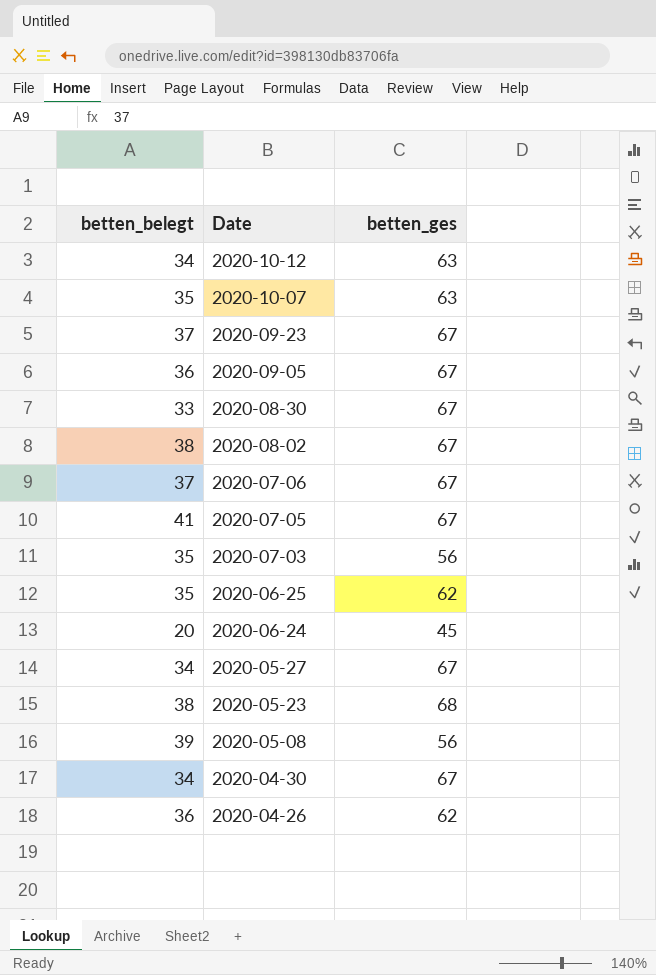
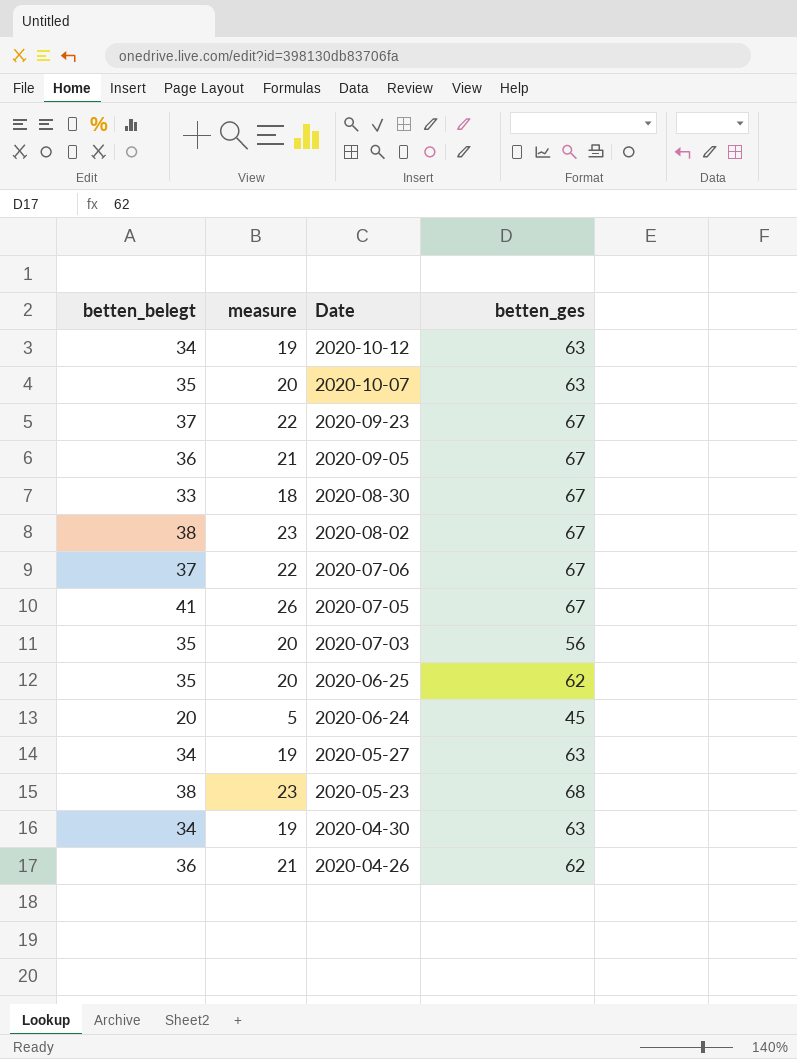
column measure | formula: none -> [betten_belegt] - 15
row 2020-05-08: 39 | 56 -> none
2020-05-27 | betten_ges: 67 -> 63
2020-04-30 | betten_ges: 67 -> 63

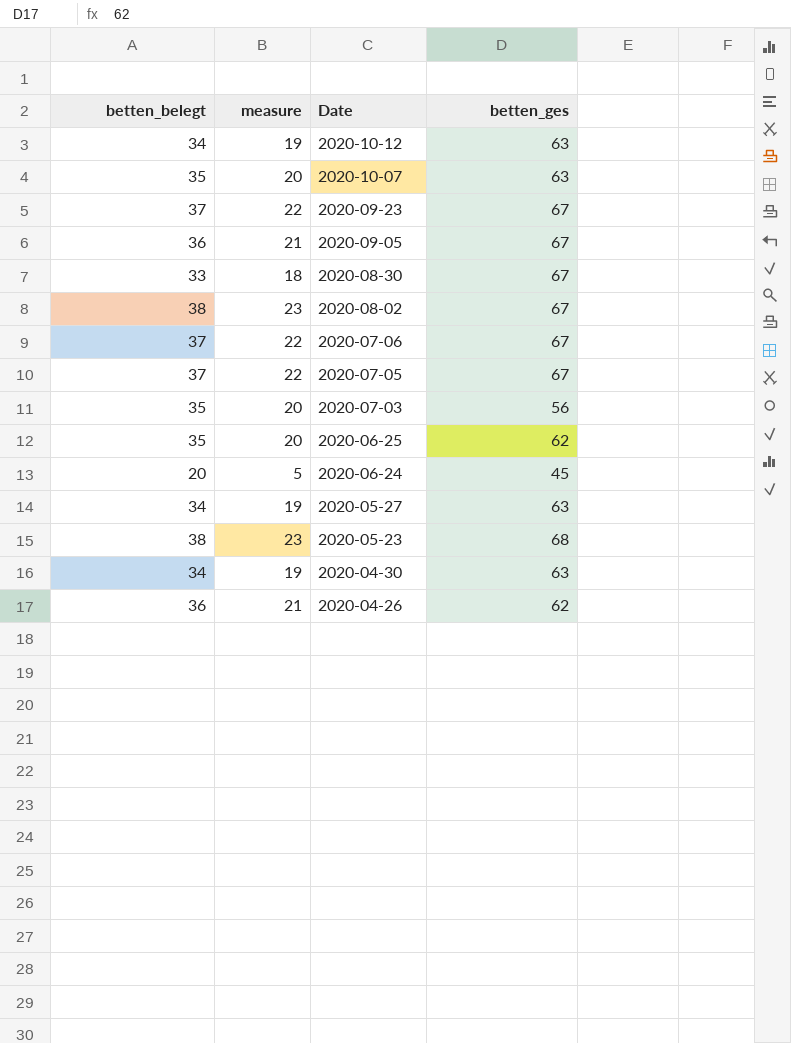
2020-07-05 | betten_belegt: 41 -> 37
2020-07-05 | measure: 26 -> 22

